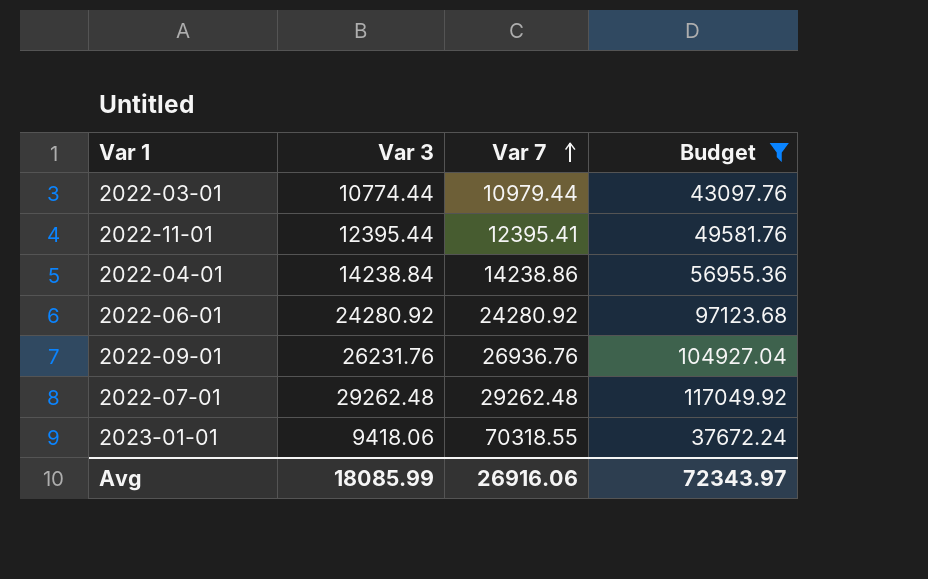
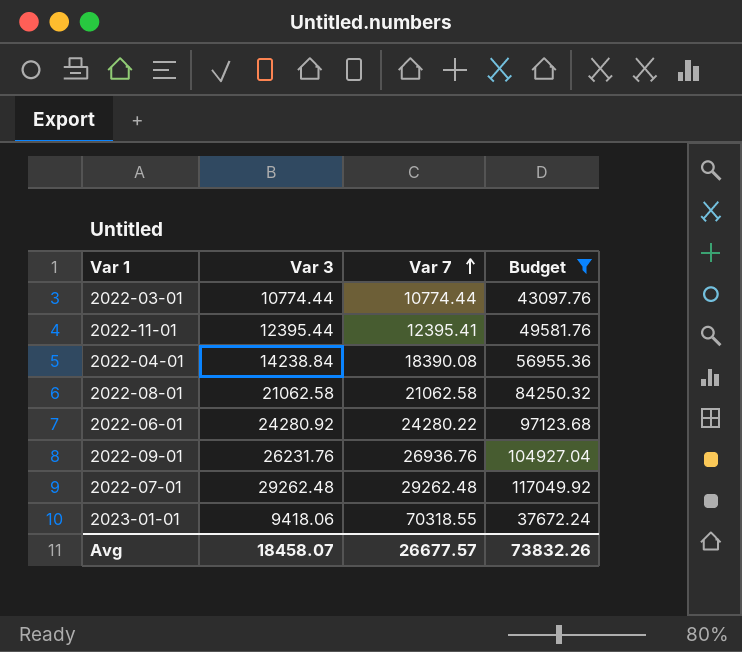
2022-03-01 | Var 7: 10979.44 -> 10774.44
2022-04-01 | Var 7: 14238.86 -> 18390.08
row 2022-08-01: none -> 21062.58 | 21062.58 | 84250.32
2022-06-01 | Var 7: 24280.92 -> 24280.22
Avg | Var 3: 18085.99 -> 18458.07
Avg | Var 7: 26916.06 -> 26677.57
Avg | Budget: 72343.97 -> 73832.26

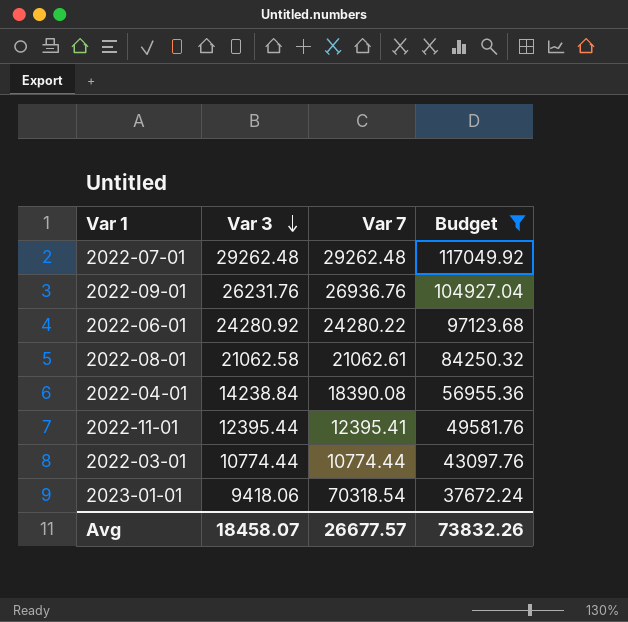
row order: Var 7 ascending -> Var 3 descending
2022-08-01 | Var 7: 21062.58 -> 21062.61
2023-01-01 | Var 7: 70318.55 -> 70318.54

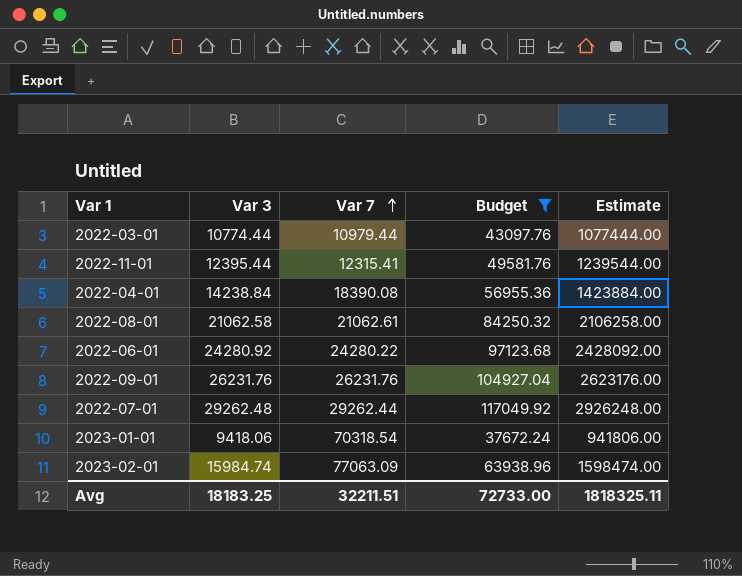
row order: Var 3 descending -> Var 7 ascending
column Estimate | formula: none -> [Var 3] * 100
2022-03-01 | Var 7: 10774.44 -> 10979.44
2022-11-01 | Var 7: 12395.41 -> 12315.41
2022-09-01 | Var 7: 26936.76 -> 26231.76
2022-07-01 | Var 7: 29262.48 -> 29262.44
row 2023-02-01: none -> 15984.74 | 77063.09 | 63938.96 | 1598474.00
Avg | Var 3: 18458.07 -> 18183.25
Avg | Var 7: 26677.57 -> 32211.51
Avg | Budget: 73832.26 -> 72733.00

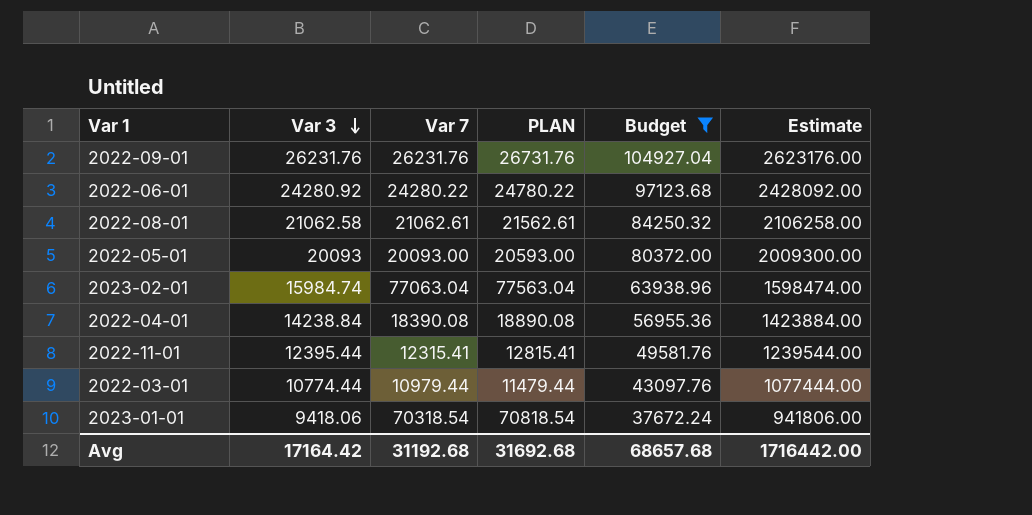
row order: Var 7 ascending -> Var 3 descending
column PLAN | formula: none -> [Var 7] + 500
row 2022-07-01: 29262.48 | 29262.44 | 117049.92 | 2926248.00 -> none
row 2022-05-01: none -> 20093 | 20093.00 | 20593.00 | 80372.00 | 2009300.00
2023-02-01 | Var 7: 77063.09 -> 77063.04
Avg | Var 3: 18183.25 -> 17164.42
Avg | Var 7: 32211.51 -> 31192.68
Avg | Budget: 72733.00 -> 68657.68
Avg | Estimate: 1818325.11 -> 1716442.00

